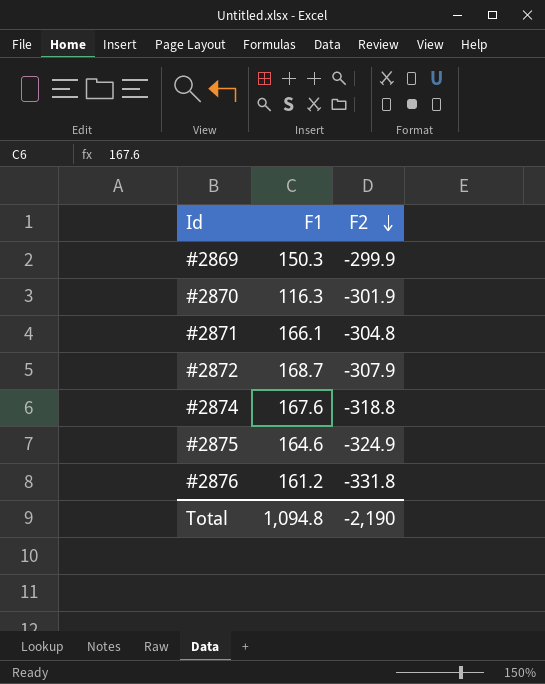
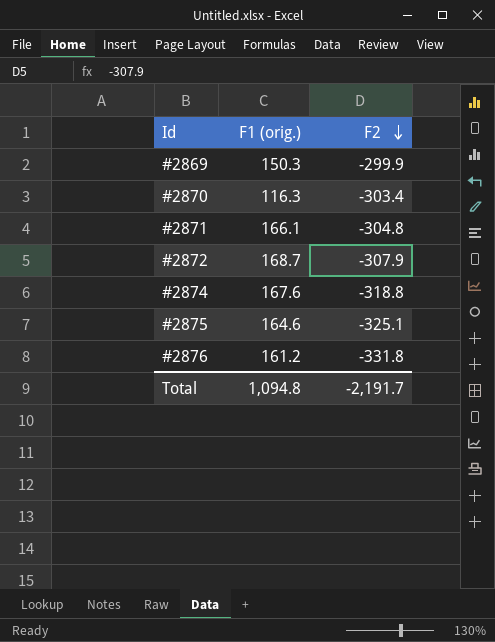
column name: F1 -> F1 (orig.)
#2870 | F2: -301.9 -> -303.4
#2875 | F2: -324.9 -> -325.1
Total | F2: -2,190 -> -2,191.7

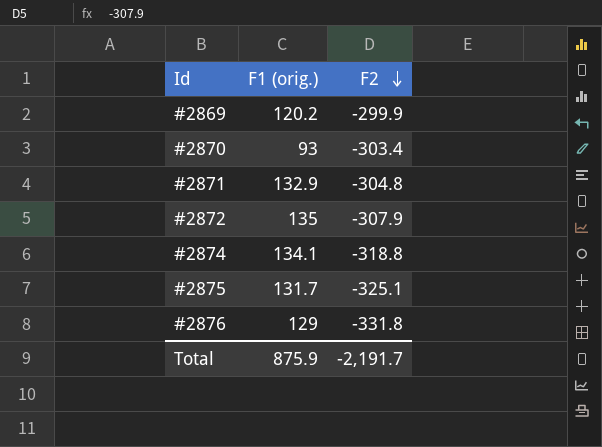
#2869 | F1 (orig.): 150.3 -> 120.2
#2870 | F1 (orig.): 116.3 -> 93
#2871 | F1 (orig.): 166.1 -> 132.9
#2872 | F1 (orig.): 168.7 -> 135
#2874 | F1 (orig.): 167.6 -> 134.1
#2875 | F1 (orig.): 164.6 -> 131.7
#2876 | F1 (orig.): 161.2 -> 129
Total | F1 (orig.): 1,094.8 -> 875.9

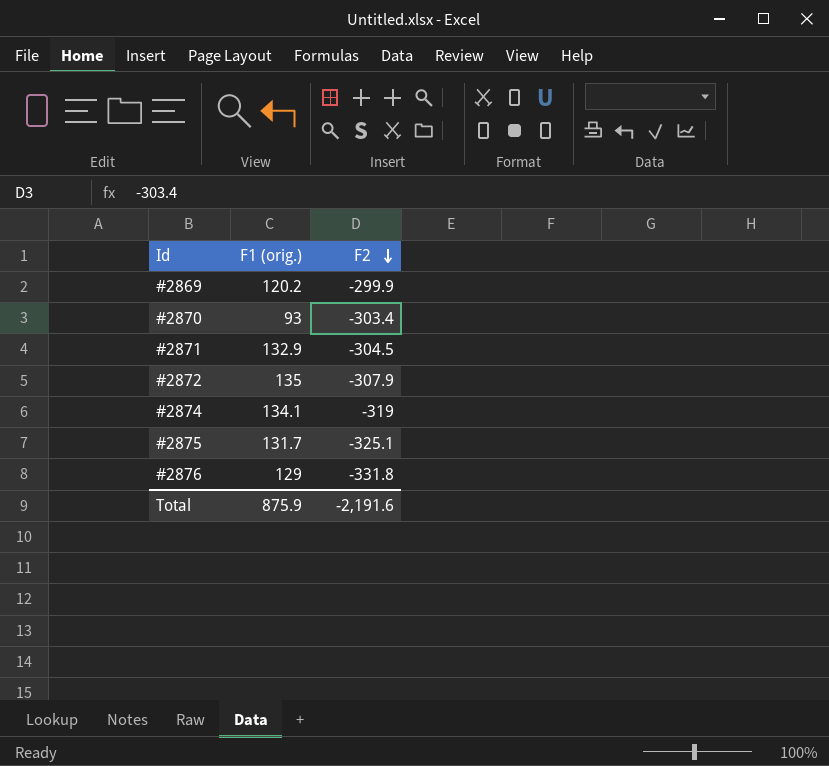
#2871 | F2: -304.8 -> -304.5
#2874 | F2: -318.8 -> -319
Total | F2: -2,191.7 -> -2,191.6

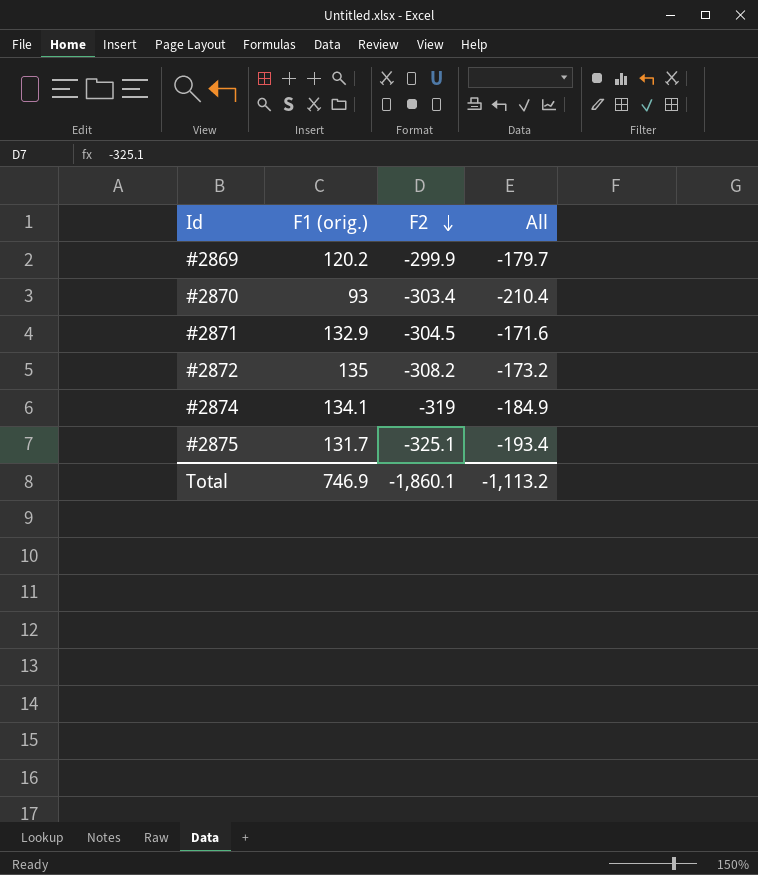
column All | formula: none -> [F1 (orig.)] + [F2]
row #2876: 129 | -331.8 -> none
#2872 | F2: -307.9 -> -308.2
Total | F1 (orig.): 875.9 -> 746.9
Total | F2: -2,191.6 -> -1,860.1

